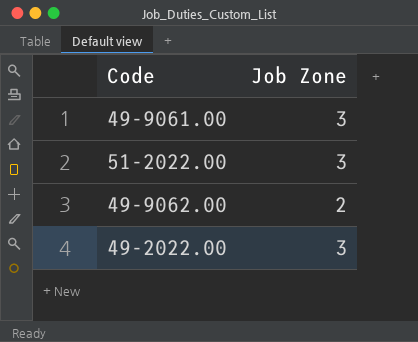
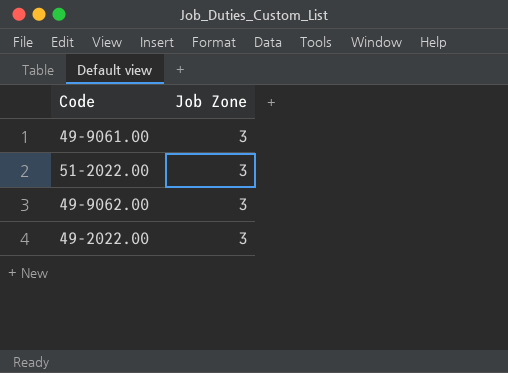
49-9062.00 | Job Zone: 2 -> 3

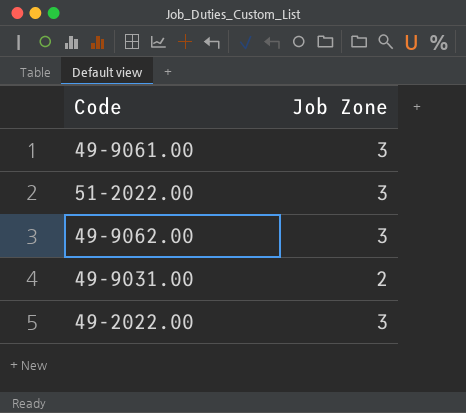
row 49-9031.00: none -> 2

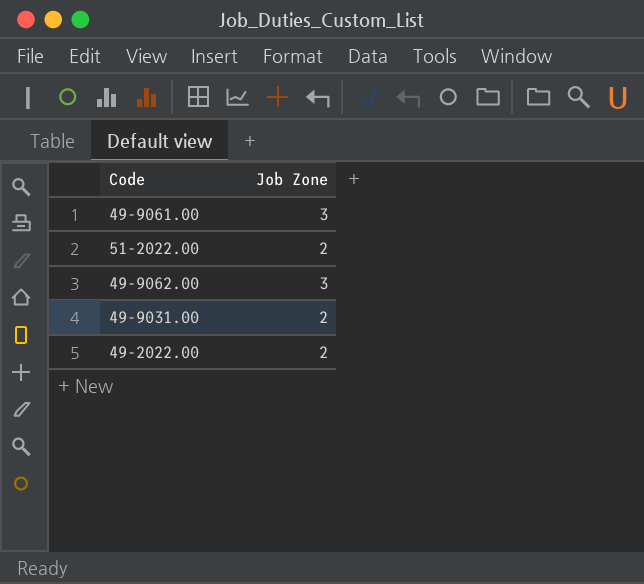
51-2022.00 | Job Zone: 3 -> 2
49-2022.00 | Job Zone: 3 -> 2

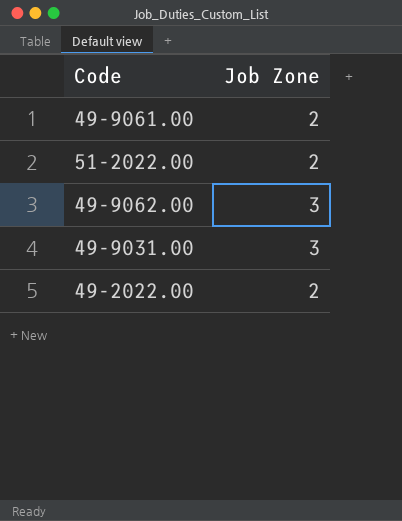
49-9061.00 | Job Zone: 3 -> 2
49-9031.00 | Job Zone: 2 -> 3

